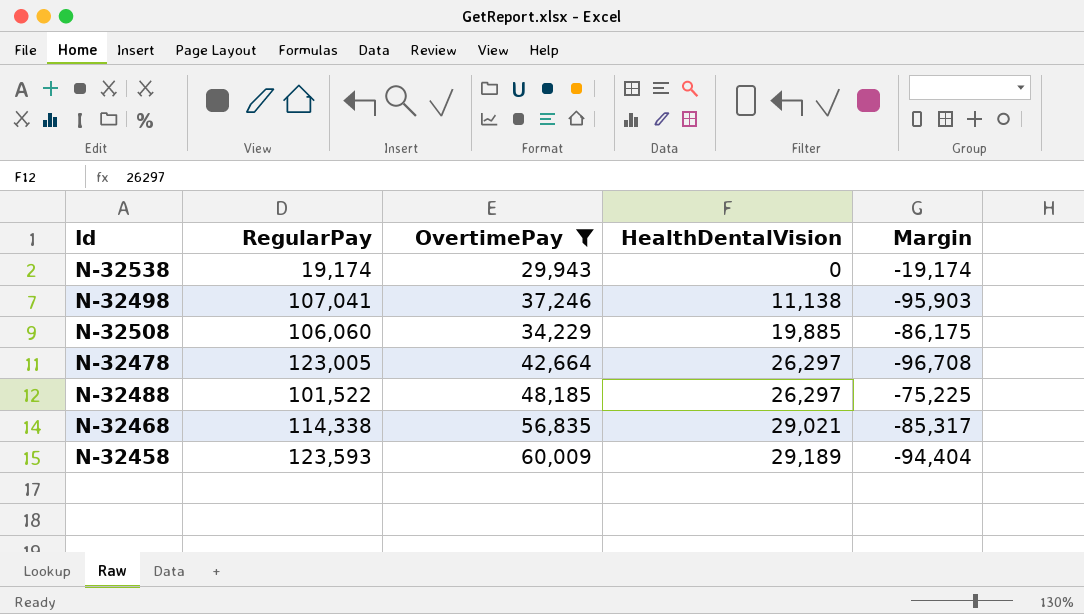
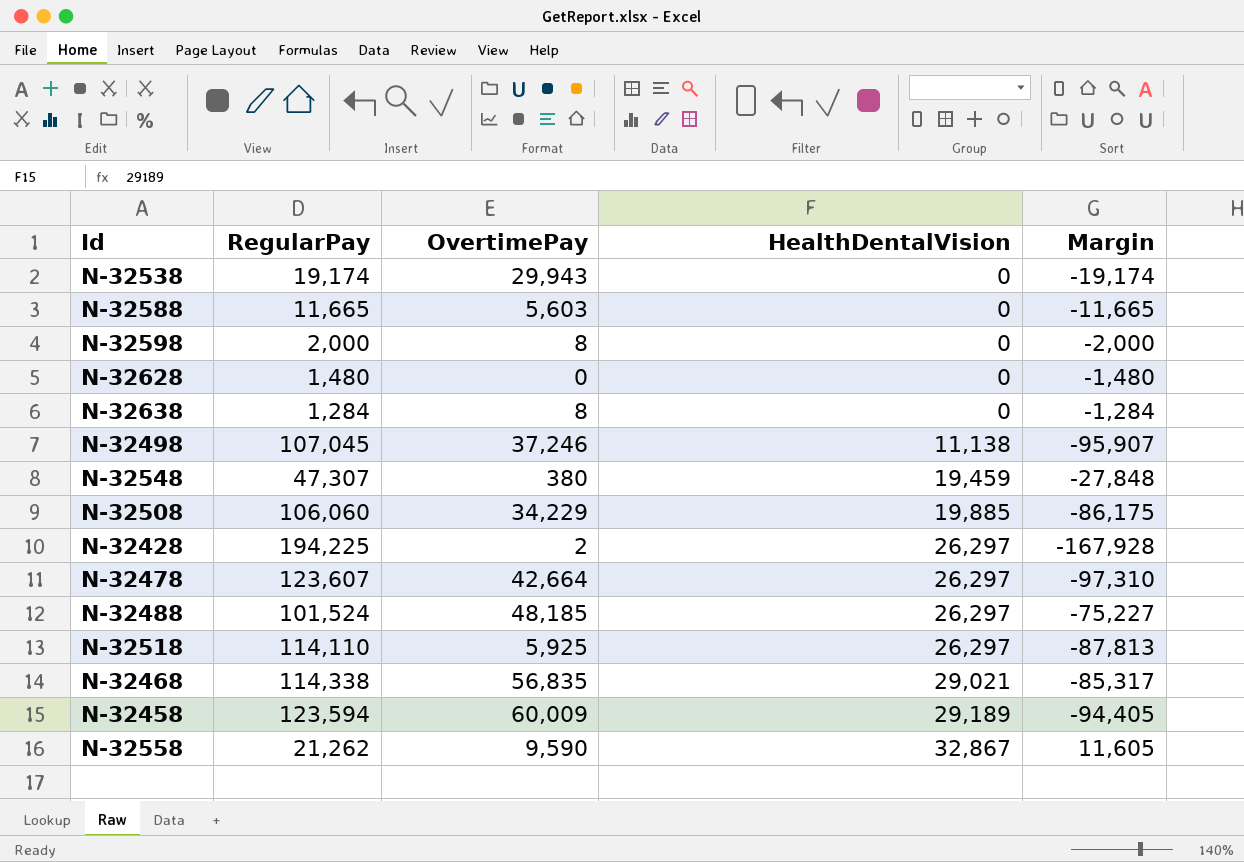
filter: OvertimePay >= 29,943 -> none
N-32498 | RegularPay: 107,041 -> 107,045
N-32498 | Margin: -95,903 -> -95,907
N-32478 | RegularPay: 123,005 -> 123,607
N-32478 | Margin: -96,708 -> -97,310
N-32488 | RegularPay: 101,522 -> 101,524
N-32488 | Margin: -75,225 -> -75,227
N-32458 | RegularPay: 123,593 -> 123,594
N-32458 | Margin: -94,404 -> -94,405

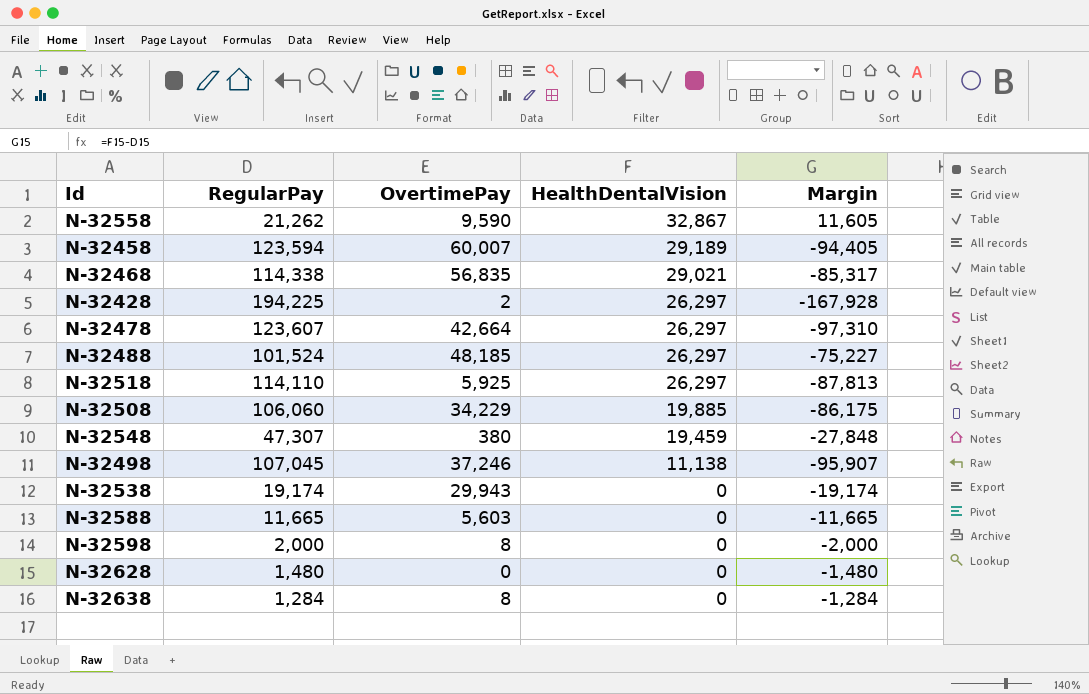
row order: HealthDentalVision ascending -> HealthDentalVision descending
N-32458 | OvertimePay: 60,009 -> 60,007

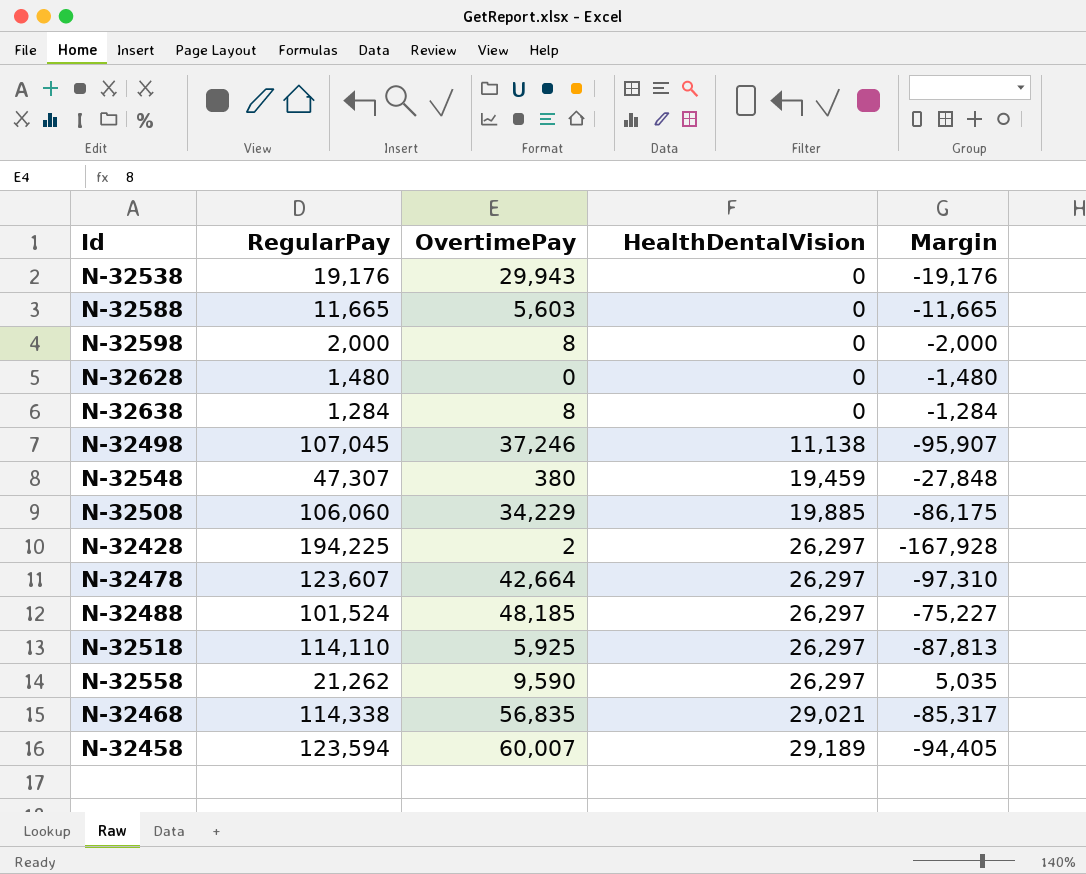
row order: HealthDentalVision descending -> HealthDentalVision ascending
N-32538 | RegularPay: 19,174 -> 19,176
N-32538 | Margin: -19,174 -> -19,176
N-32558 | HealthDentalVision: 32,867 -> 26,297
N-32558 | Margin: 11,605 -> 5,035

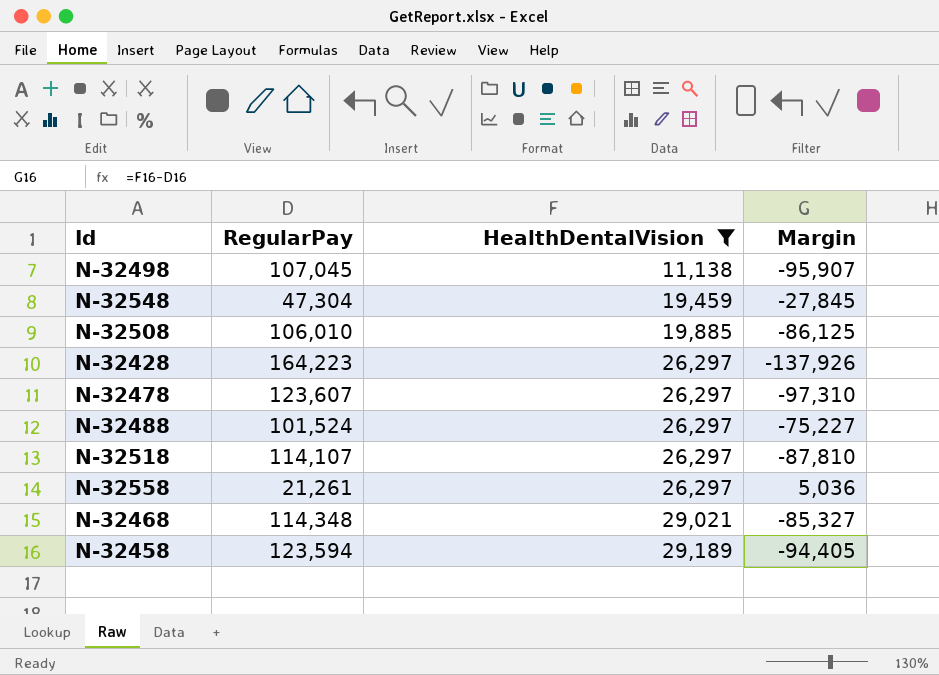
filter: none -> HealthDentalVision != 0
column OvertimePay | position: 3 -> none
N-32548 | RegularPay: 47,307 -> 47,304
N-32548 | Margin: -27,848 -> -27,845
N-32508 | RegularPay: 106,060 -> 106,010
N-32508 | Margin: -86,175 -> -86,125
N-32428 | RegularPay: 194,225 -> 164,223
N-32428 | Margin: -167,928 -> -137,926
N-32518 | RegularPay: 114,110 -> 114,107
N-32518 | Margin: -87,813 -> -87,810
N-32558 | RegularPay: 21,262 -> 21,261
N-32558 | Margin: 5,035 -> 5,036
N-32468 | RegularPay: 114,338 -> 114,348
N-32468 | Margin: -85,317 -> -85,327

